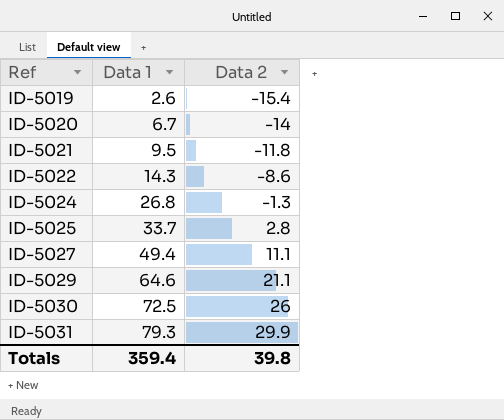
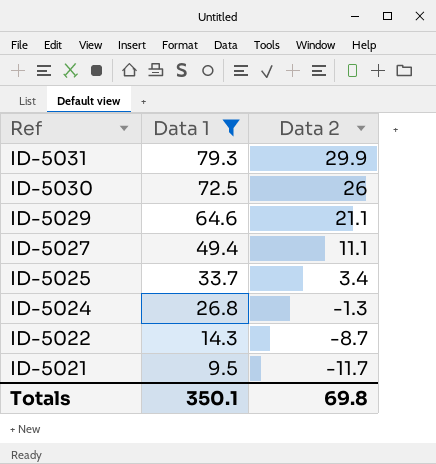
filter: none -> Data 1 >= 9.5
row order: Ref ascending -> Ref descending
ID-5025 | Data 2: 2.8 -> 3.4
ID-5022 | Data 2: -8.6 -> -8.7
ID-5021 | Data 2: -11.8 -> -11.7
Totals | Data 1: 359.4 -> 350.1
Totals | Data 2: 39.8 -> 69.8

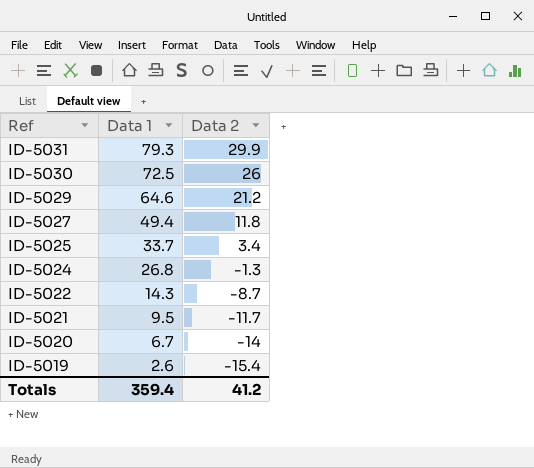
filter: Data 1 >= 9.5 -> none
ID-5029 | Data 2: 21.1 -> 21.2
ID-5027 | Data 2: 11.1 -> 11.8
Totals | Data 1: 350.1 -> 359.4
Totals | Data 2: 69.8 -> 41.2

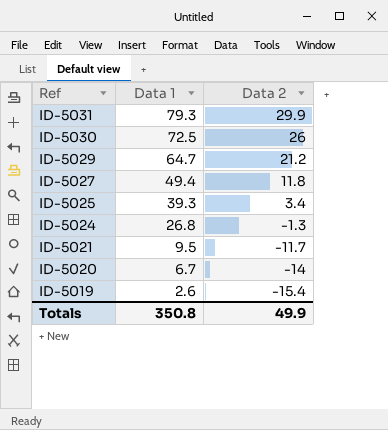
row ID-5022: 14.3 | -8.7 -> none
ID-5029 | Data 1: 64.6 -> 64.7
ID-5025 | Data 1: 33.7 -> 39.3
Totals | Data 1: 359.4 -> 350.8
Totals | Data 2: 41.2 -> 49.9

